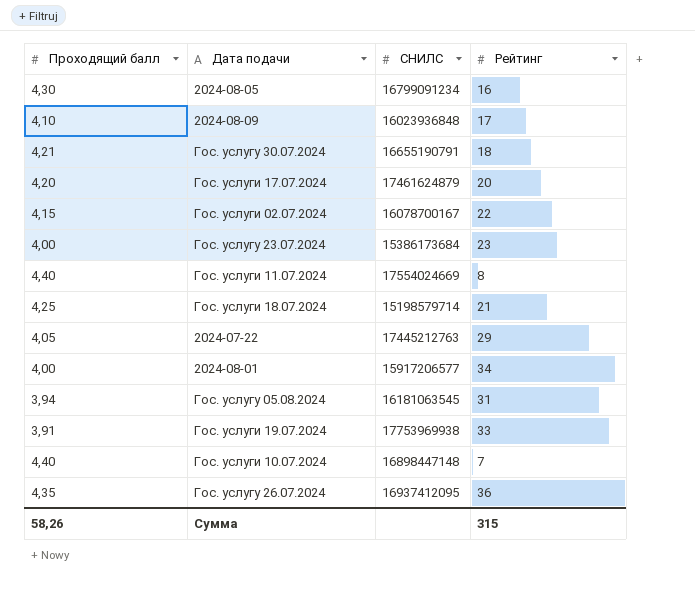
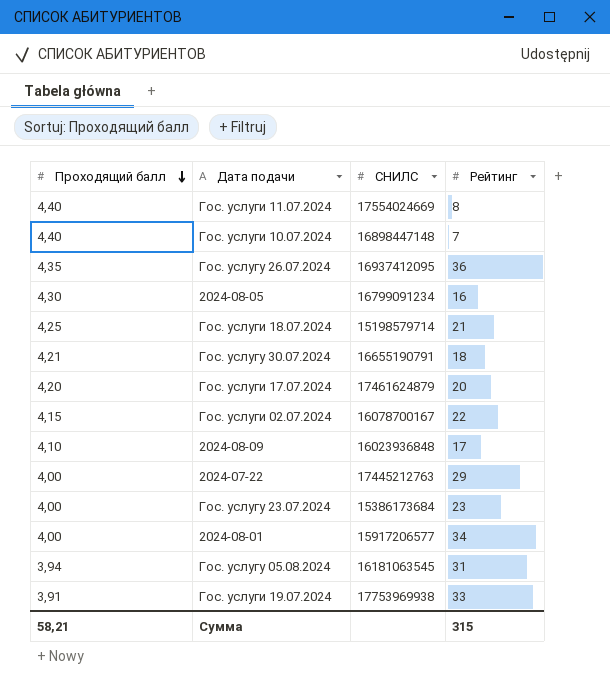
row order: none -> Проходящий балл descending
2024-07-22 | Проходящий балл: 4,05 -> 4,00
Сумма | Проходящий балл: 58,26 -> 58,21

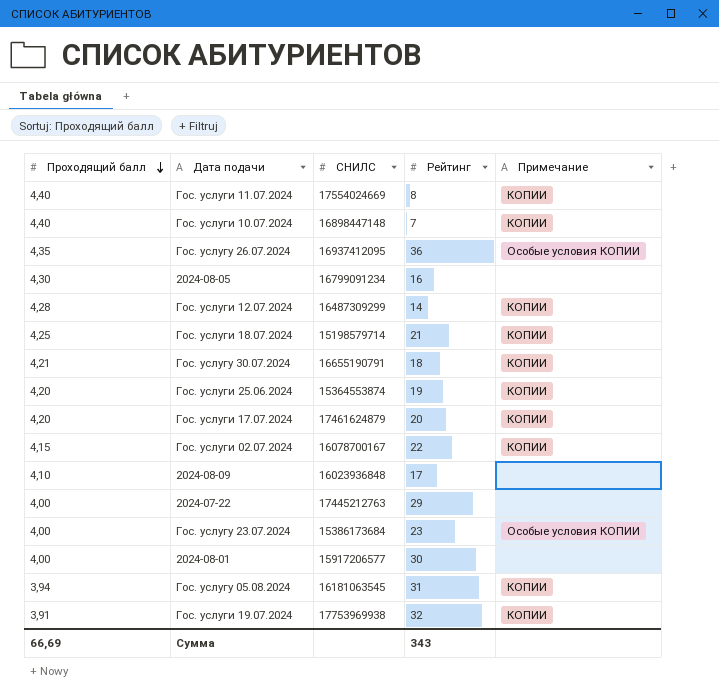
column Примечание | position: none -> 5
row Гос. услуги 12.07.2024: none -> 4,28 | 16487309299 | 14 | КОПИИ
row Гос. услуги 25.06.2024: none -> 4,20 | 15364553874 | 19 | КОПИИ
2024-08-01 | Рейтинг: 34 -> 30
Гос. услуги 19.07.2024 | Рейтинг: 33 -> 32
Сумма | Проходящий балл: 58,21 -> 66,69
Сумма | Рейтинг: 315 -> 343

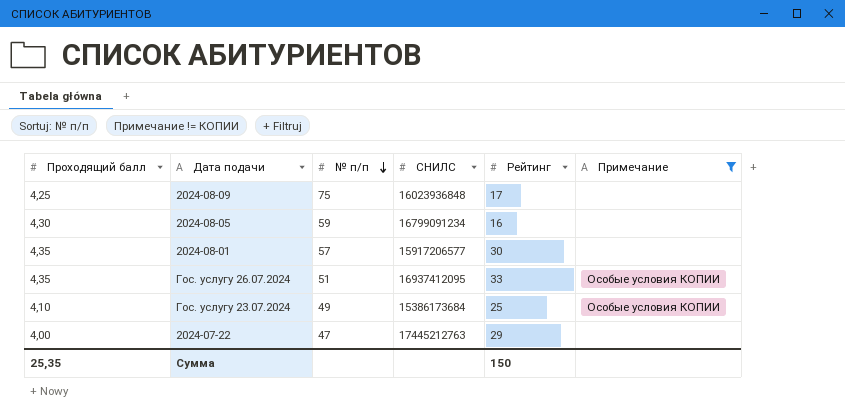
filter: none -> Примечание != КОПИИ
row order: Проходящий балл descending -> № п/п descending
column № п/п | position: none -> 3
2024-08-09 | Проходящий балл: 4,10 -> 4,25
2024-08-01 | Проходящий балл: 4,00 -> 4,35
Гос. услугу 26.07.2024 | Рейтинг: 36 -> 33
Гос. услугу 23.07.2024 | Проходящий балл: 4,00 -> 4,10
Гос. услугу 23.07.2024 | Рейтинг: 23 -> 25
Сумма | Проходящий балл: 66,69 -> 25,35
Сумма | Рейтинг: 343 -> 150

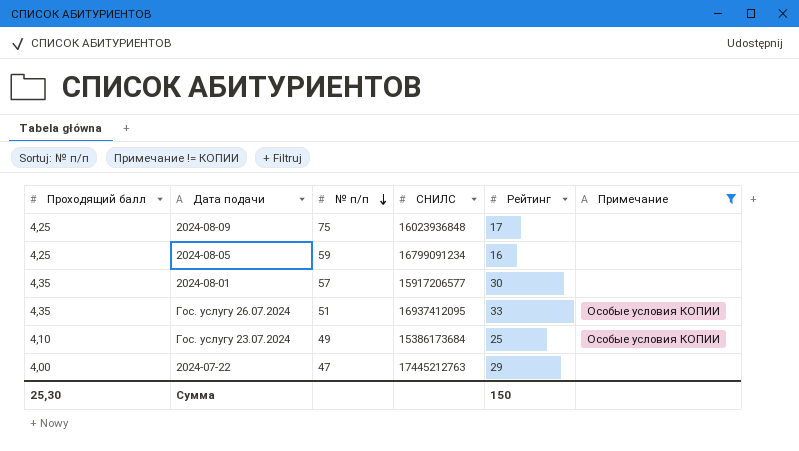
2024-08-05 | Проходящий балл: 4,30 -> 4,25
Сумма | Проходящий балл: 25,35 -> 25,30

